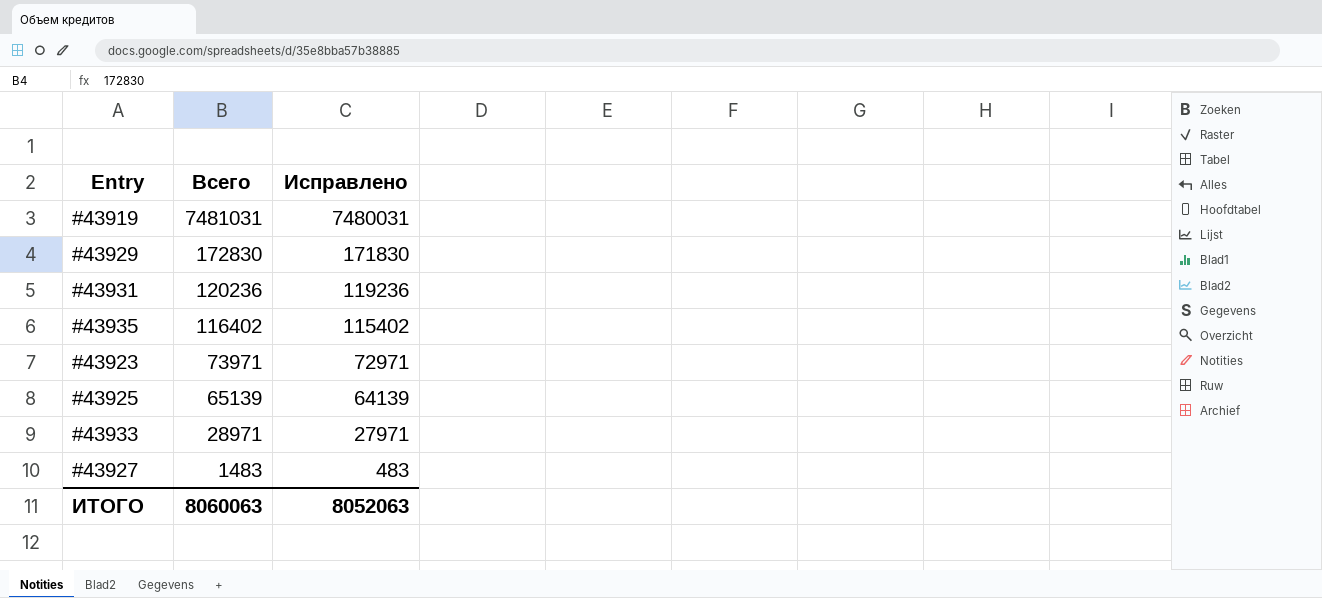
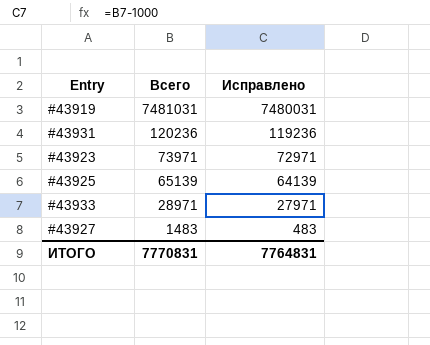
row #43929: 172830 | 171830 -> none
row #43935: 116402 | 115402 -> none
ИТОГО | Всего: 8060063 -> 7770831
ИТОГО | Исправлено: 8052063 -> 7764831

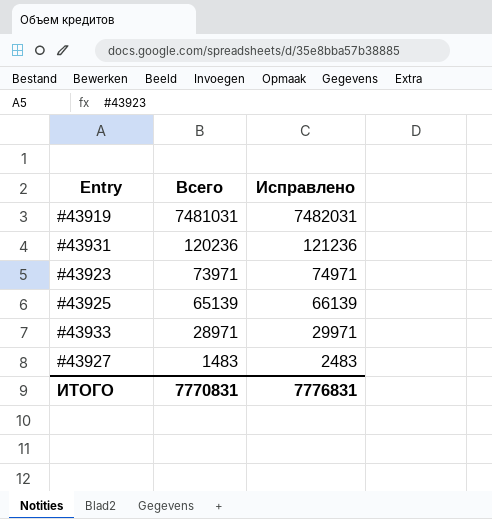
column Исправлено | formula: [Всего] - 1000 -> [Всего] + 1000
ИТОГО | Исправлено: 7764831 -> 7776831

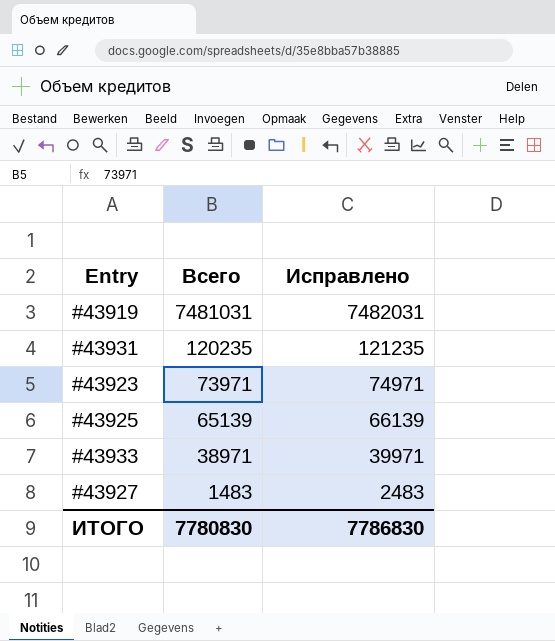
#43931 | Всего: 120236 -> 120235
#43931 | Исправлено: 121236 -> 121235
#43933 | Всего: 28971 -> 38971
#43933 | Исправлено: 29971 -> 39971
ИТОГО | Всего: 7770831 -> 7780830
ИТОГО | Исправлено: 7776831 -> 7786830

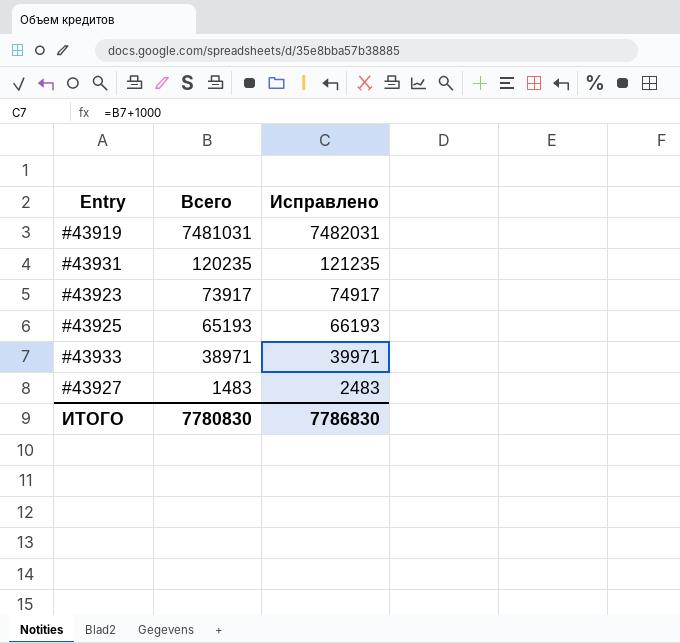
#43923 | Всего: 73971 -> 73917
#43923 | Исправлено: 74971 -> 74917
#43925 | Всего: 65139 -> 65193
#43925 | Исправлено: 66139 -> 66193

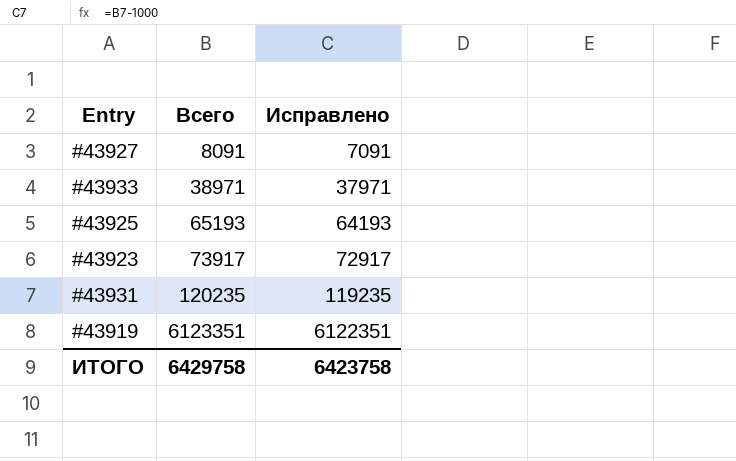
row order: Всего descending -> Всего ascending
column Исправлено | formula: [Всего] + 1000 -> [Всего] - 1000
#43927 | Всего: 1483 -> 8091
#43919 | Всего: 7481031 -> 6123351
ИТОГО | Всего: 7780830 -> 6429758
ИТОГО | Исправлено: 7786830 -> 6423758

